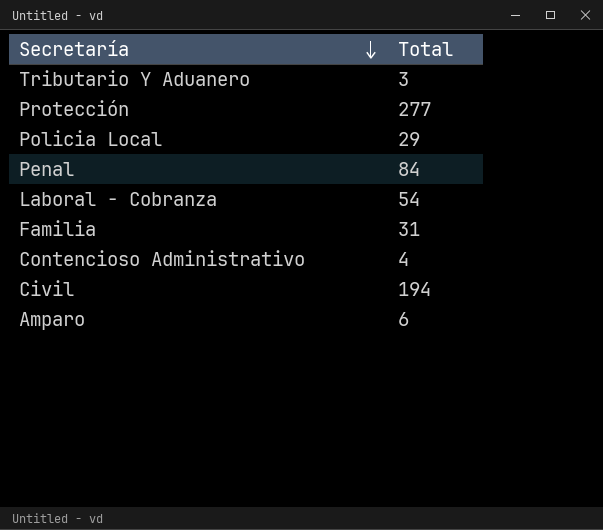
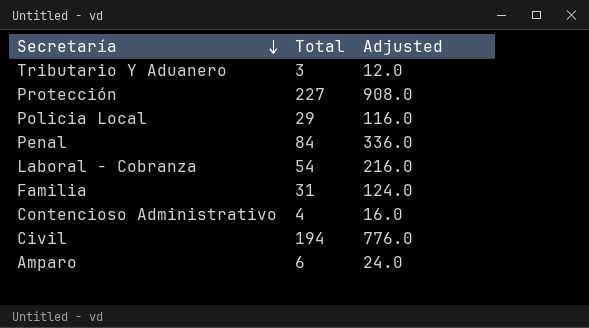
column Adjusted | formula: none -> [Total] * 4
Protección | Total: 277 -> 227

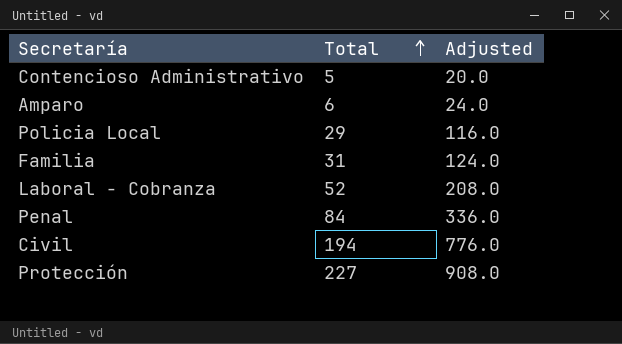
row order: Secretaría descending -> Total ascending
row Tributario Y Aduanero: 3 | 12.0 -> none
Contencioso Administrativo | Total: 4 -> 5
Contencioso Administrativo | Adjusted: 16.0 -> 20.0
Laboral - Cobranza | Total: 54 -> 52
Laboral - Cobranza | Adjusted: 216.0 -> 208.0

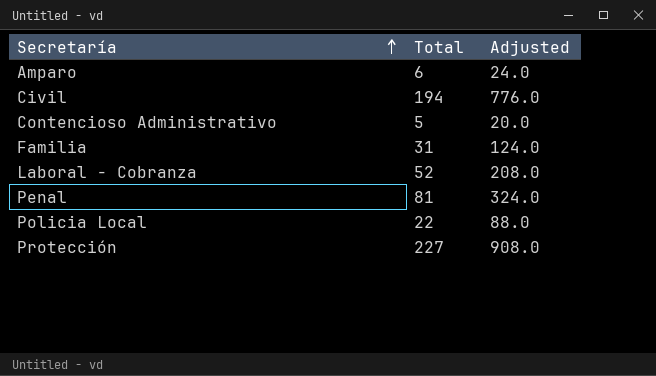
row order: Total ascending -> Secretaría ascending
Penal | Total: 84 -> 81
Penal | Adjusted: 336.0 -> 324.0
Policia Local | Total: 29 -> 22
Policia Local | Adjusted: 116.0 -> 88.0

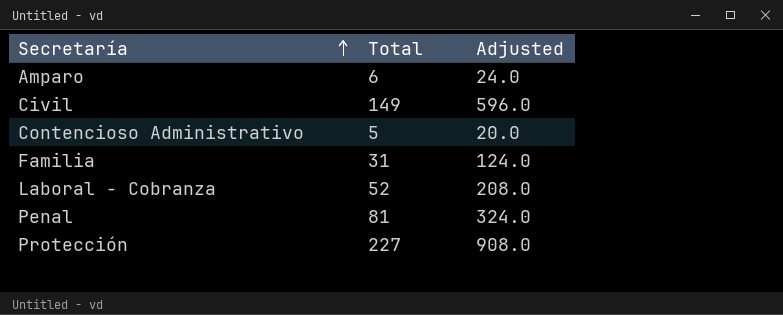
row Policia Local: 22 | 88.0 -> none
Civil | Total: 194 -> 149
Civil | Adjusted: 776.0 -> 596.0

